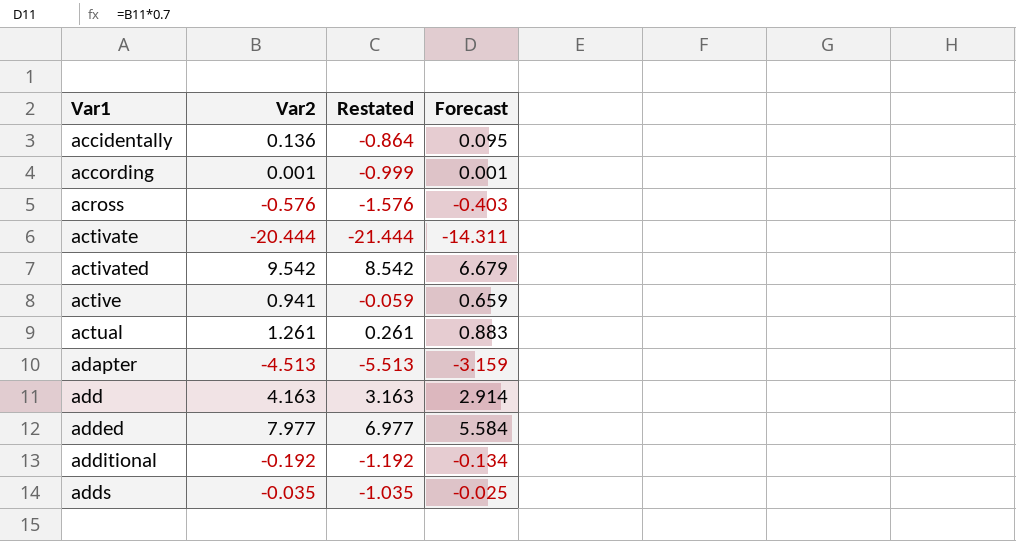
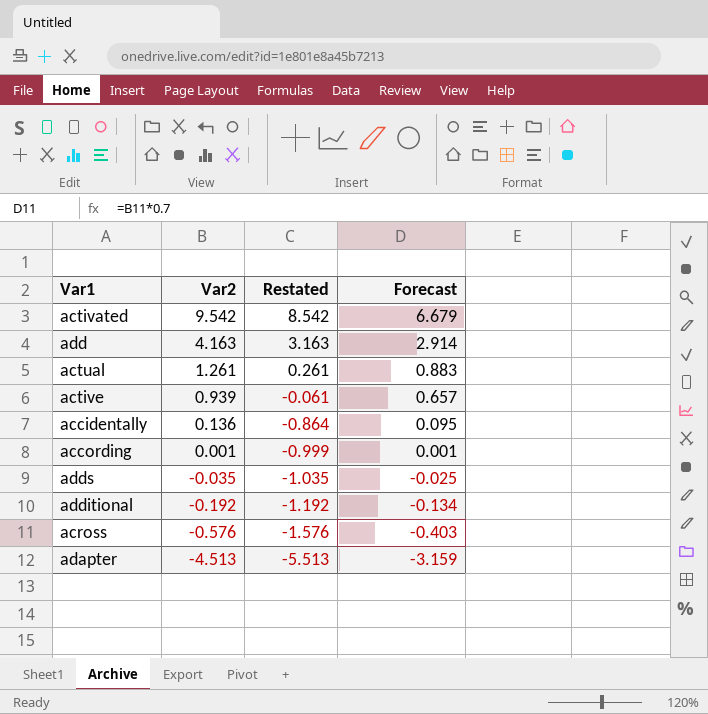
row order: Var1 ascending -> Var2 descending
row activate: -20.444 | -21.444 | -14.311 -> none
row added: 7.977 | 6.977 | 5.584 -> none
active | Var2: 0.941 -> 0.939
active | Restated: -0.059 -> -0.061
active | Forecast: 0.659 -> 0.657

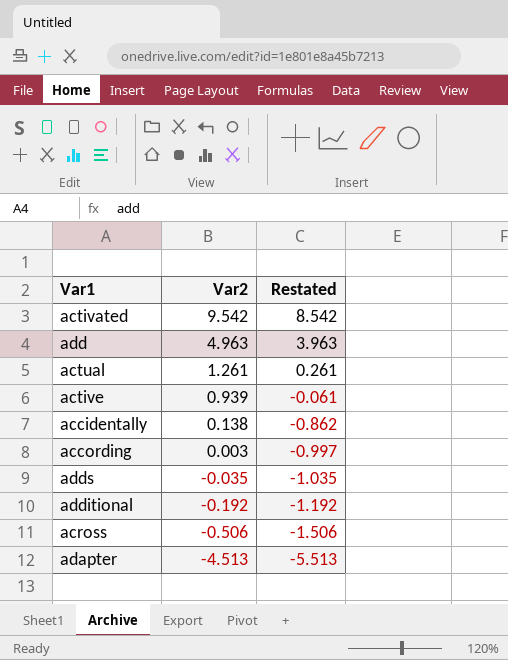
column Forecast | formula: [Var2] * 0.7 -> none
add | Var2: 4.163 -> 4.963
add | Restated: 3.163 -> 3.963
accidentally | Var2: 0.136 -> 0.138
accidentally | Restated: -0.864 -> -0.862
according | Var2: 0.001 -> 0.003
according | Restated: -0.999 -> -0.997
across | Var2: -0.576 -> -0.506
across | Restated: -1.576 -> -1.506

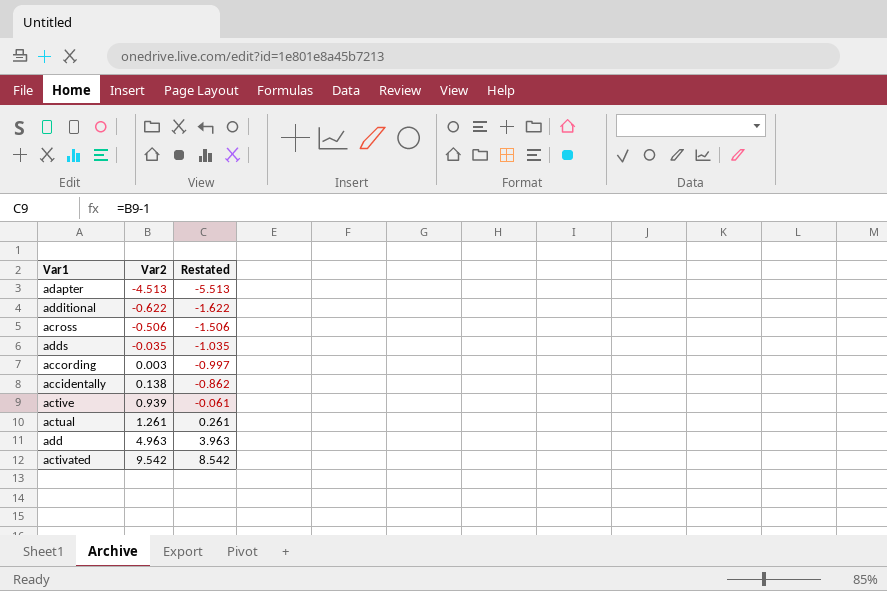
row order: Var2 descending -> Var2 ascending
additional | Var2: -0.192 -> -0.622
additional | Restated: -1.192 -> -1.622

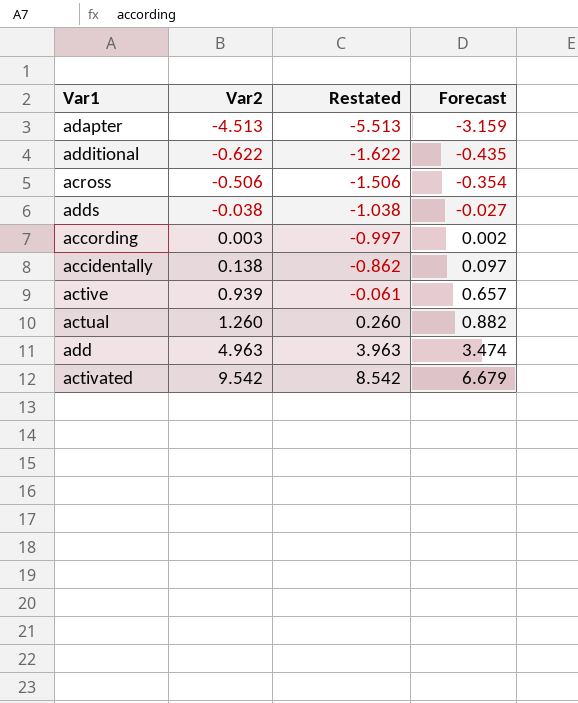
column Forecast | formula: none -> [Var2] * 0.7
adds | Var2: -0.035 -> -0.038
adds | Restated: -1.035 -> -1.038
actual | Var2: 1.261 -> 1.260
actual | Restated: 0.261 -> 0.260

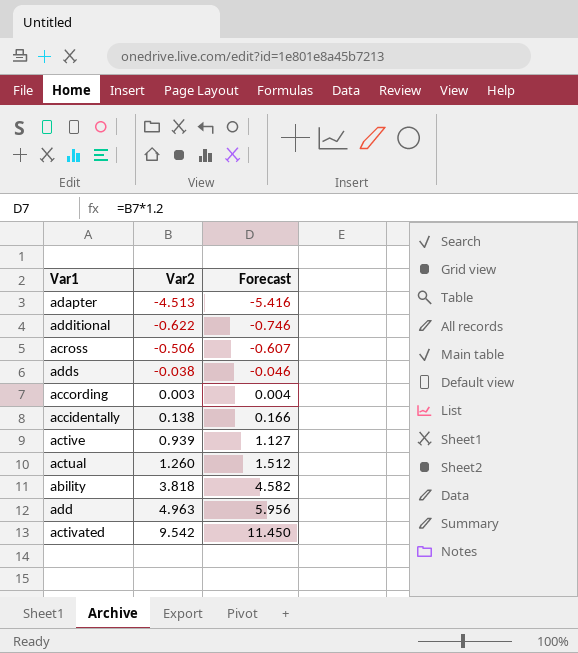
column Restated | formula: [Var2] - 1 -> none
column Forecast | formula: [Var2] * 0.7 -> [Var2] * 1.2
row ability: none -> 3.818 | 4.582

